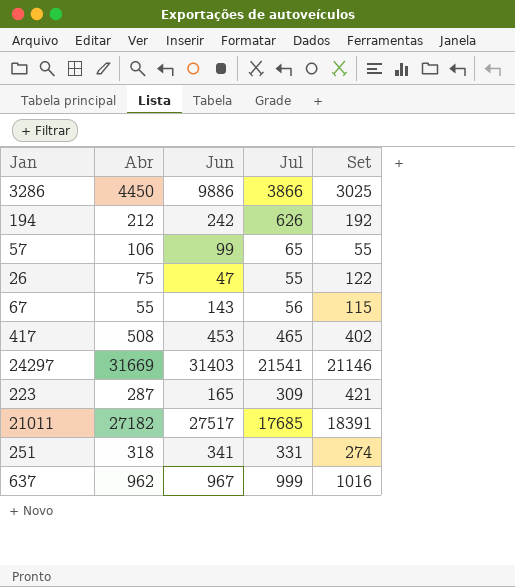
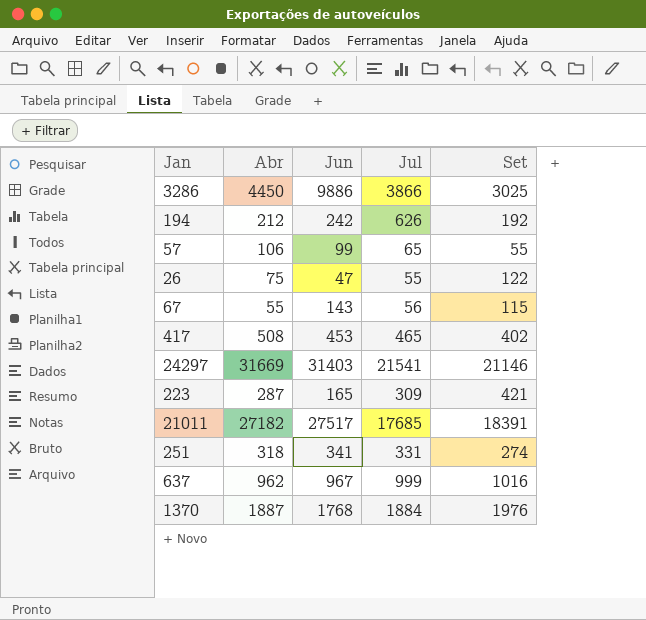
row 1370: none -> 1887 | 1768 | 1884 | 1976

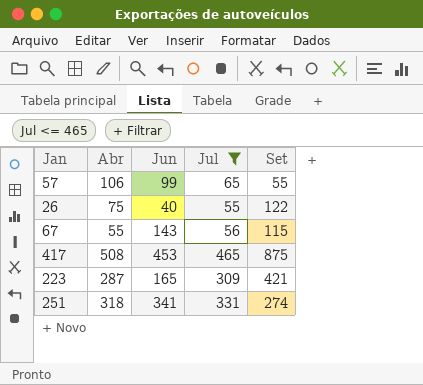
filter: none -> Jul <= 465
26 | Jun: 47 -> 40
417 | Set: 402 -> 875

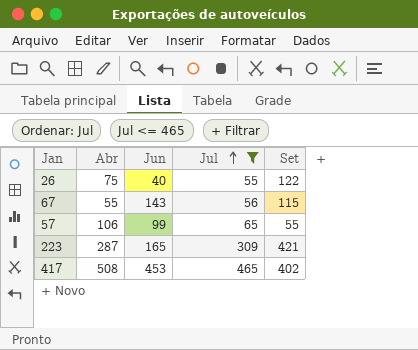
row order: none -> Jul ascending
row 251: 318 | 341 | 331 | 274 -> none
417 | Set: 875 -> 402

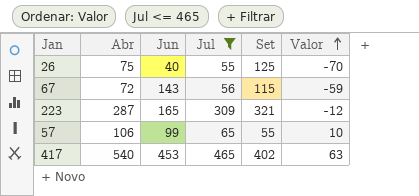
row order: Jul ascending -> Valor ascending
column Valor | formula: none -> [Jul] - [Set]
26 | Set: 122 -> 125
67 | Abr: 55 -> 72
223 | Set: 421 -> 321
417 | Abr: 508 -> 540

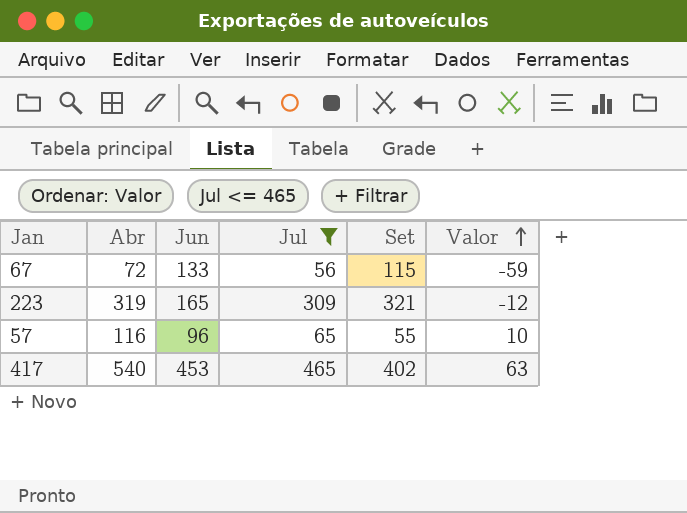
row 26: 75 | 40 | 55 | 125 | -70 -> none
67 | Jun: 143 -> 133
223 | Abr: 287 -> 319
57 | Abr: 106 -> 116
57 | Jun: 99 -> 96

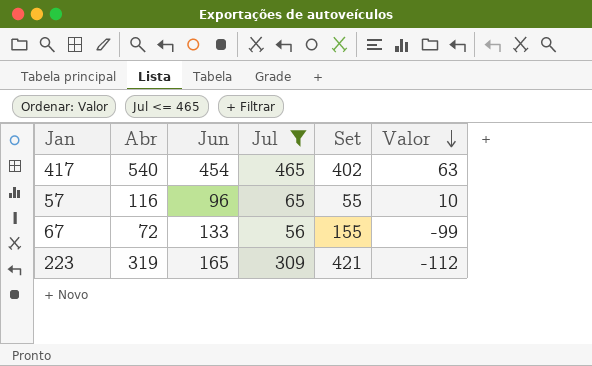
row order: Valor ascending -> Valor descending
417 | Jun: 453 -> 454
67 | Set: 115 -> 155
67 | Valor: -59 -> -99
223 | Set: 321 -> 421
223 | Valor: -12 -> -112

